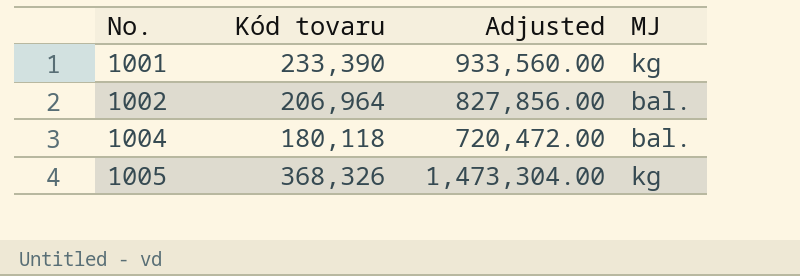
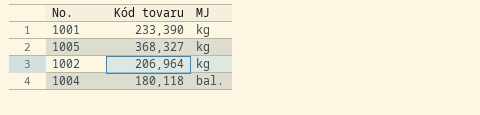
row order: No. ascending -> MJ descending
column Adjusted | formula: [Kód tovaru] * 4 -> none
1005 | Kód tovaru: 368,326 -> 368,327
1002 | MJ: bal. -> kg

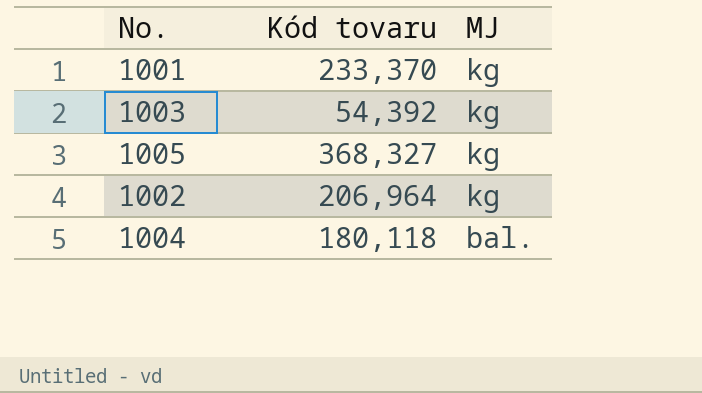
1001 | Kód tovaru: 233,390 -> 233,370
row 1003: none -> 54,392 | kg

